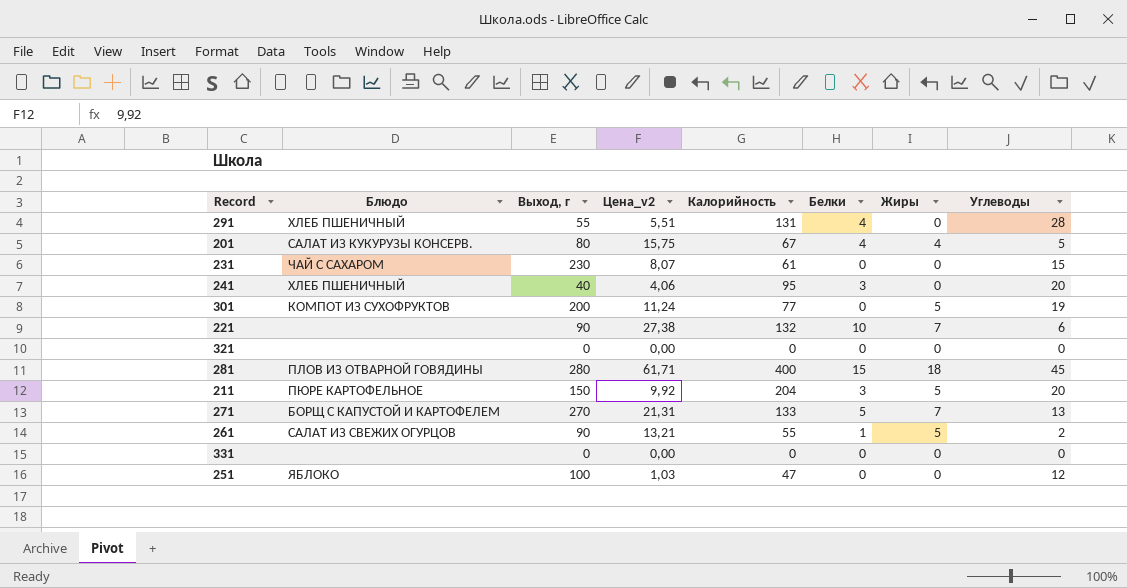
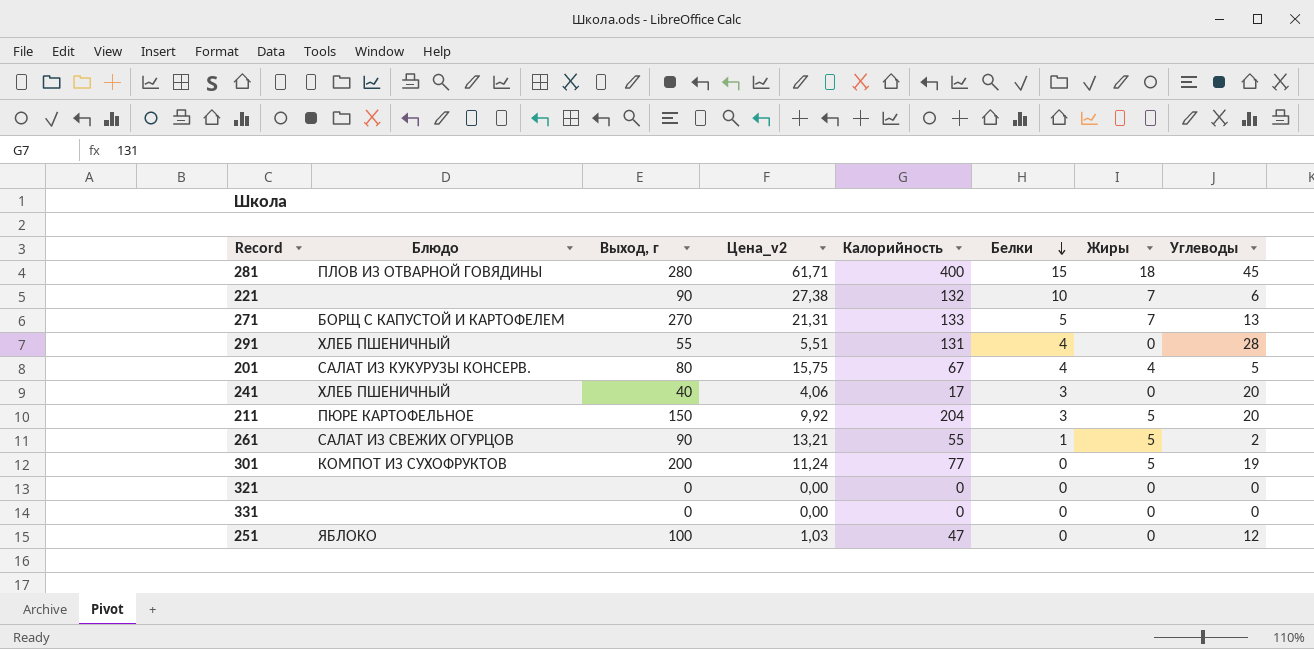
row order: none -> Белки descending
row 231: ЧАЙ С САХАРОМ | 230 | 8,07 | 61 | 0 | 0 | 15 -> none
241 | Калорийность: 95 -> 17

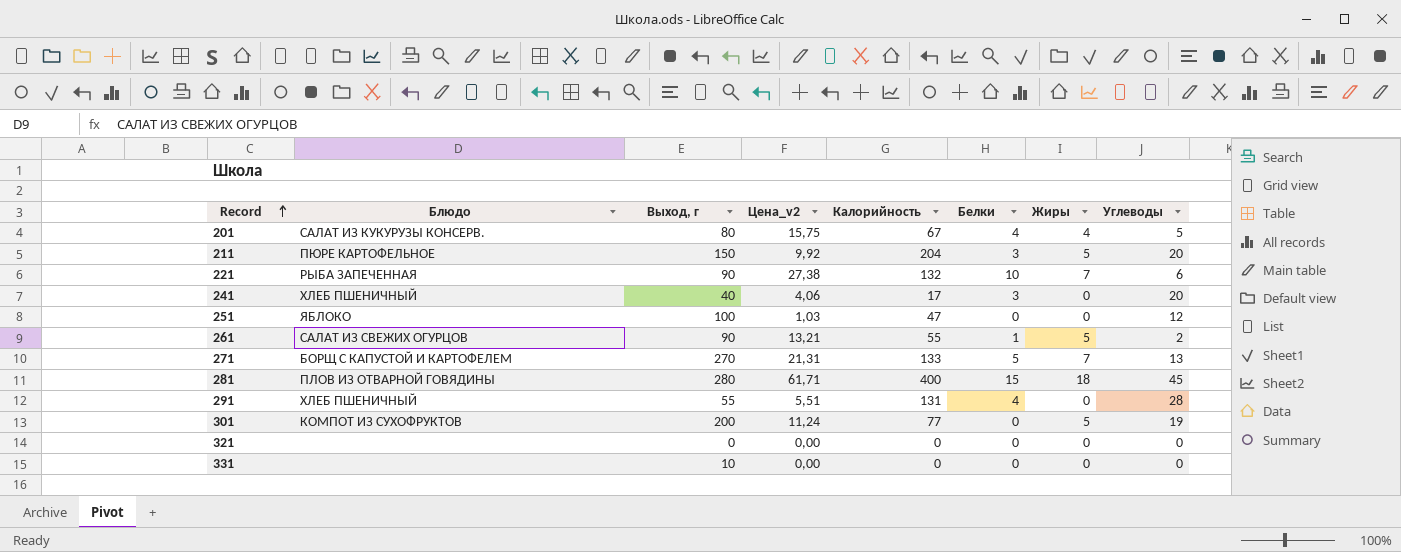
row order: Белки descending -> Record ascending
221 | Блюдо: none -> РЫБА ЗАПЕЧЕННАЯ
331 | Выход, г: 0 -> 10

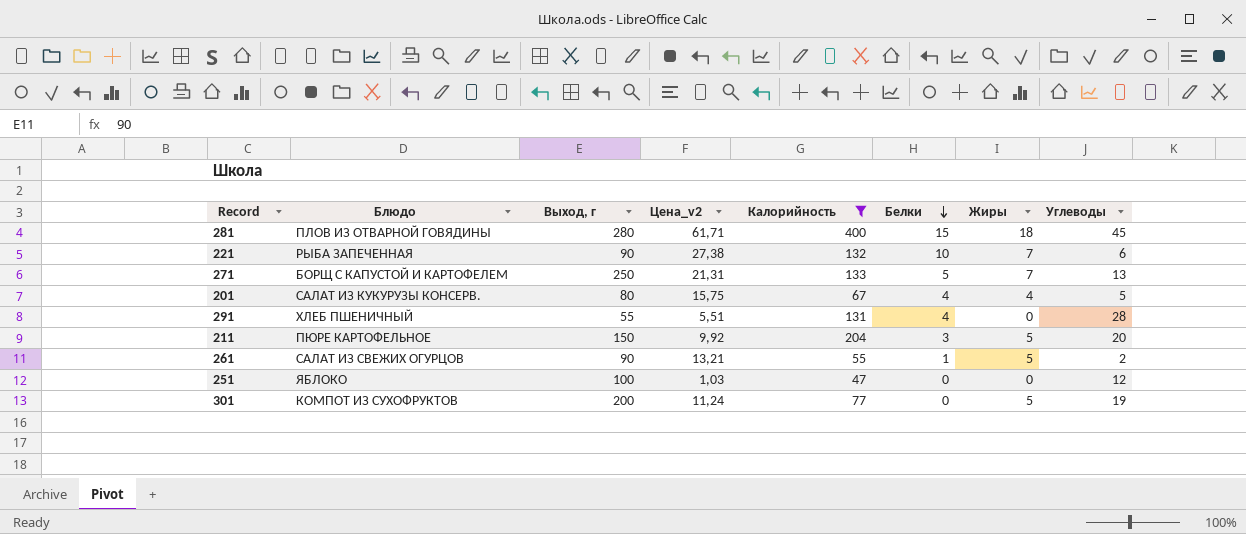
filter: none -> Калорийность >= 47
row order: Record ascending -> Белки descending
271 | Выход, г: 270 -> 250

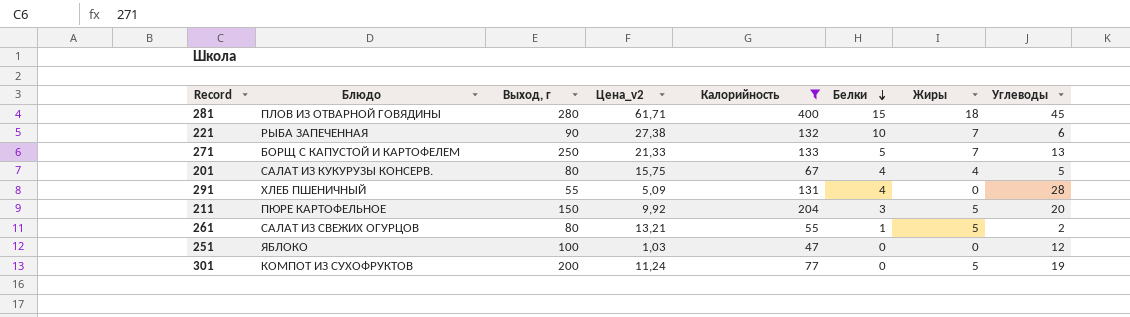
271 | Цена_v2: 21,31 -> 21,33
291 | Цена_v2: 5,51 -> 5,09
261 | Выход, г: 90 -> 80

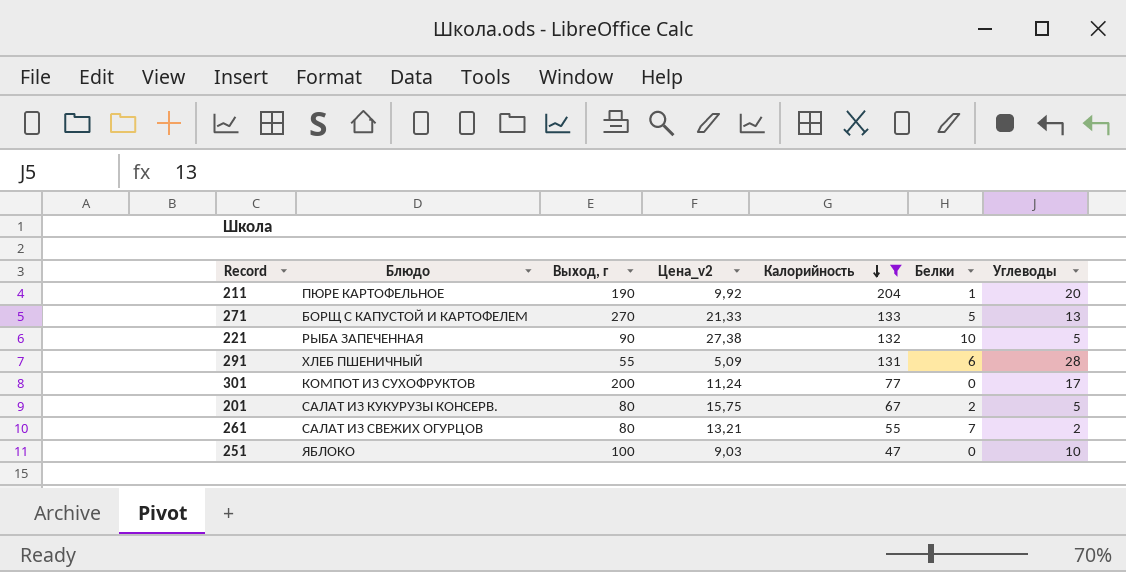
row order: Белки descending -> Калорийность descending
column Жиры | position: 7 -> none
row 281: ПЛОВ ИЗ ОТВАРНОЙ ГОВЯДИНЫ | 280 | 61,71 | 400 | 15 | 18 | 45 -> none
211 | Выход, г: 150 -> 190
211 | Белки: 3 -> 1
271 | Выход, г: 250 -> 270
221 | Углеводы: 6 -> 5
291 | Белки: 4 -> 6
301 | Углеводы: 19 -> 17
201 | Белки: 4 -> 2
261 | Белки: 1 -> 7
251 | Цена_v2: 1,03 -> 9,03
251 | Углеводы: 12 -> 10

